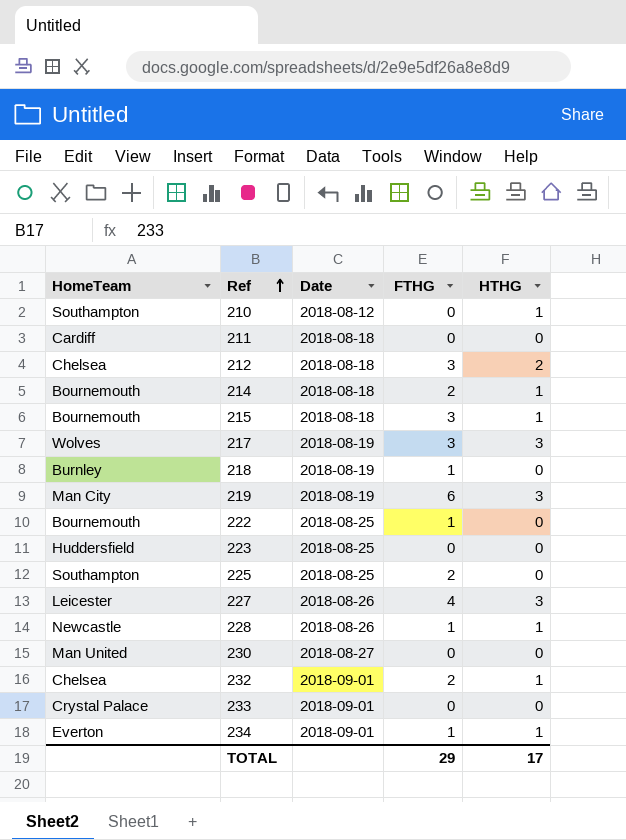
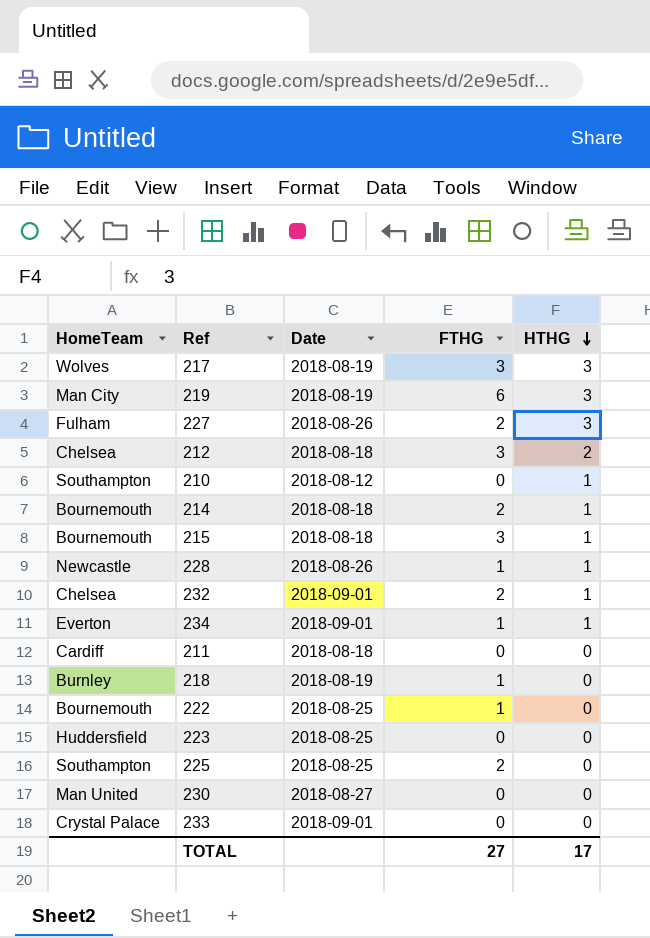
row order: Ref ascending -> HTHG descending
227 | HomeTeam: Leicester -> Fulham
227 | FTHG: 4 -> 2
TOTAL | FTHG: 29 -> 27

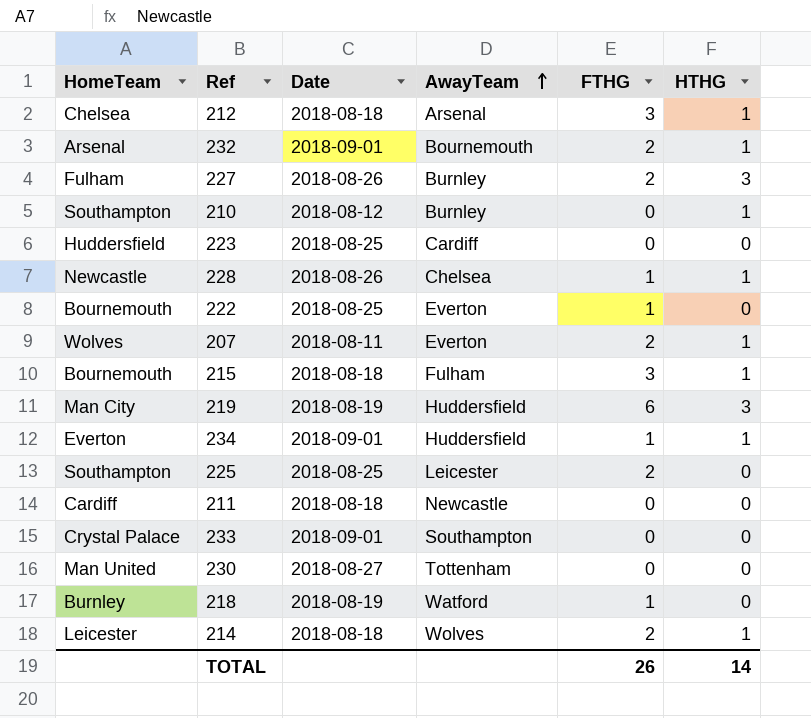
row order: HTHG descending -> AwayTeam ascending
column AwayTeam | position: none -> 4
row 217: Wolves | 2018-08-19 | 3 | 3 -> none
212 | HTHG: 2 -> 1
232 | HomeTeam: Chelsea -> Arsenal
row 207: none -> Wolves | 2018-08-11 | Everton | 2 | 1
214 | HomeTeam: Bournemouth -> Leicester
TOTAL | FTHG: 27 -> 26
TOTAL | HTHG: 17 -> 14

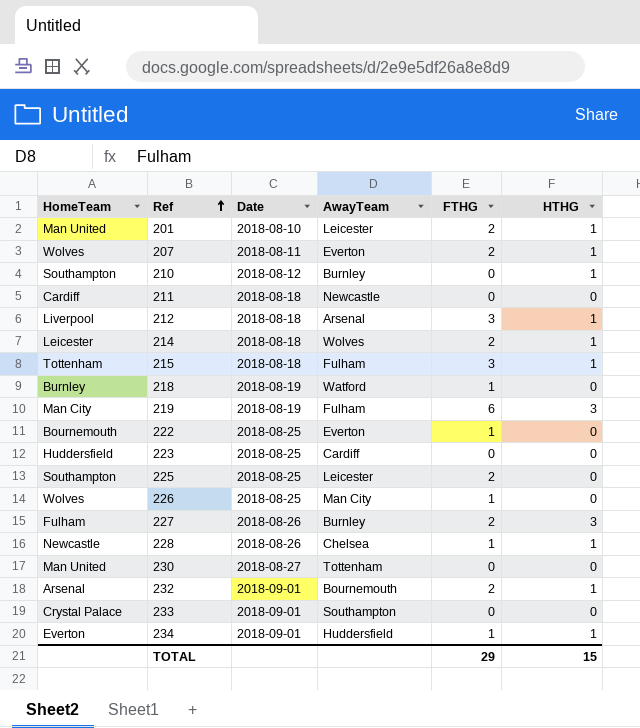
row order: AwayTeam ascending -> Ref ascending
row 201: none -> Man United | 2018-08-10 | Leicester | 2 | 1
212 | HomeTeam: Chelsea -> Liverpool
215 | HomeTeam: Bournemouth -> Tottenham
219 | AwayTeam: Huddersfield -> Fulham
row 226: none -> Wolves | 2018-08-25 | Man City | 1 | 0
TOTAL | FTHG: 26 -> 29
TOTAL | HTHG: 14 -> 15

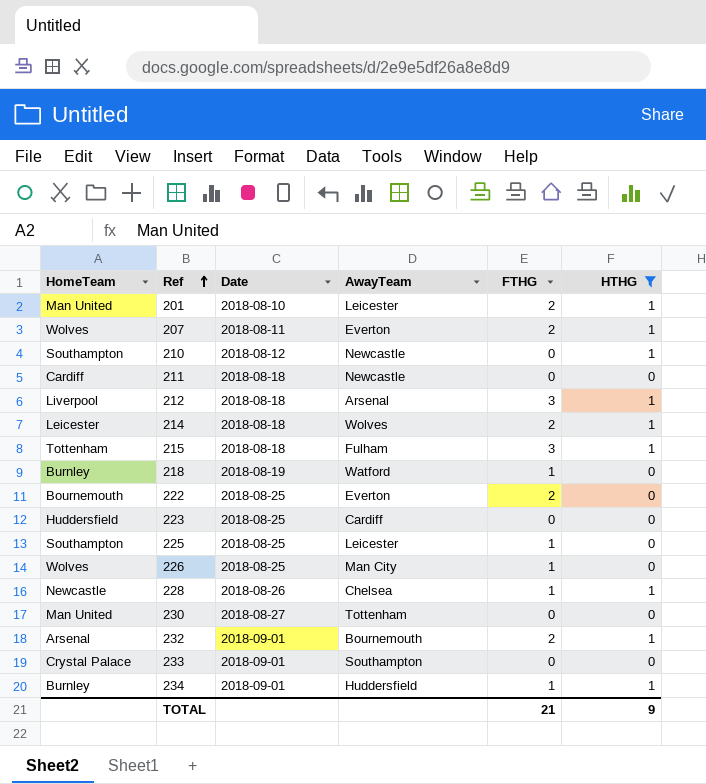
filter: none -> HTHG != 3
210 | AwayTeam: Burnley -> Newcastle
222 | FTHG: 1 -> 2
225 | FTHG: 2 -> 1
234 | HomeTeam: Everton -> Burnley
TOTAL | FTHG: 29 -> 21
TOTAL | HTHG: 15 -> 9

